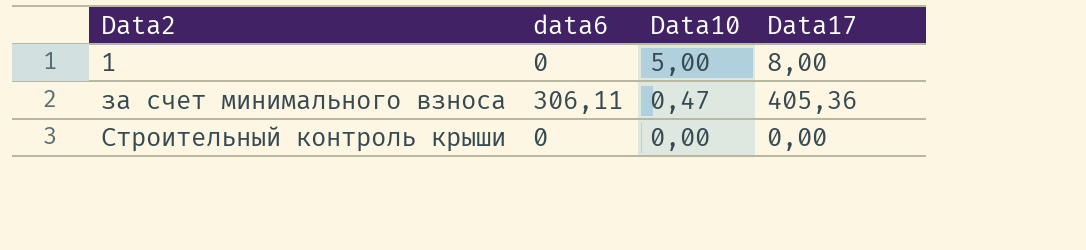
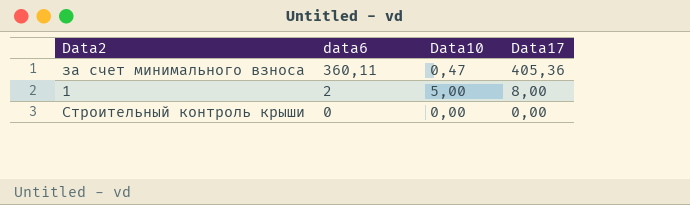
row order: Data2 ascending -> data6 descending
за счет минимального взноса | data6: 306,11 -> 360,11
1 | data6: 0 -> 2

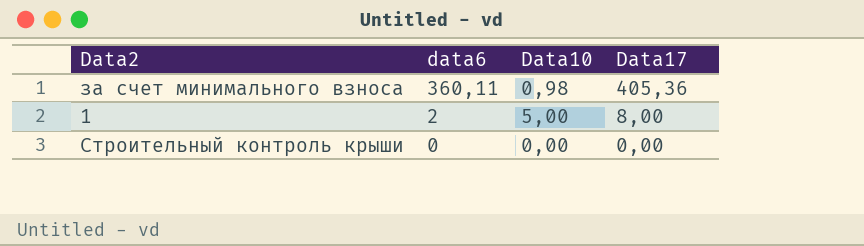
за счет минимального взноса | Data10: 0,47 -> 0,98

